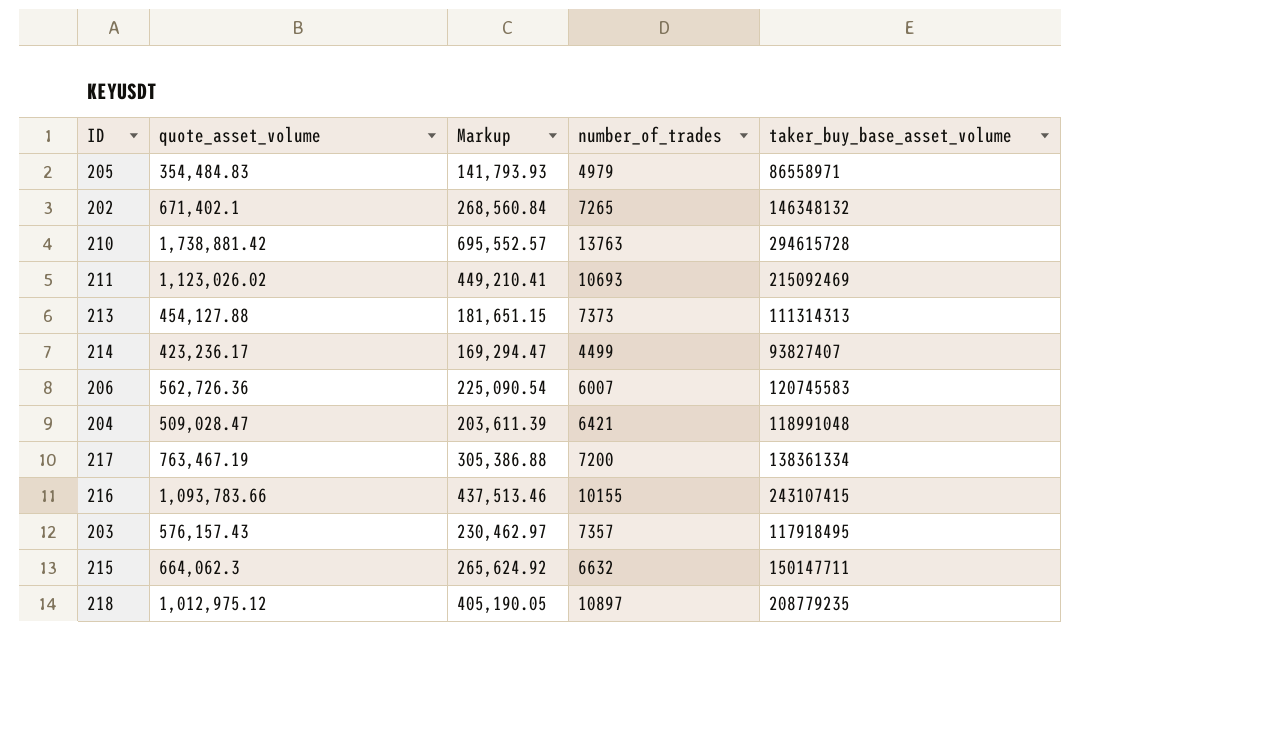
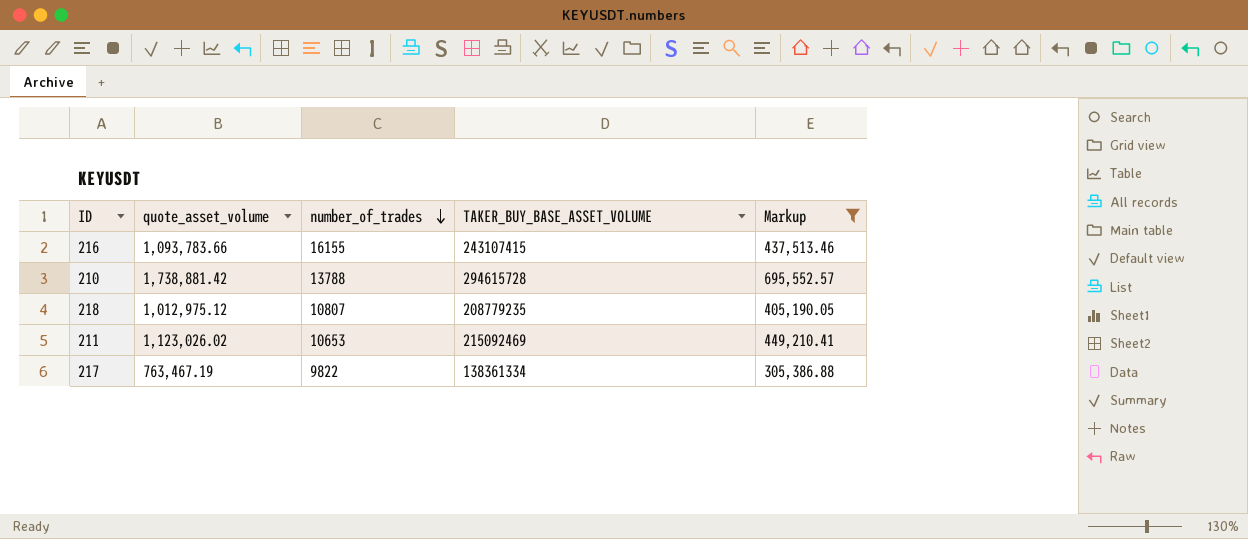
filter: none -> Markup >= 305,386.88
row order: none -> number_of_trades descending
column name: taker_buy_base_asset_volume -> TAKER_BUY_BASE_ASSET_VOLUME
column Markup | position: 3 -> 5
216 | number_of_trades: 10155 -> 16155
210 | number_of_trades: 13763 -> 13788
218 | number_of_trades: 10897 -> 10807
211 | number_of_trades: 10693 -> 10653
217 | number_of_trades: 7200 -> 9822

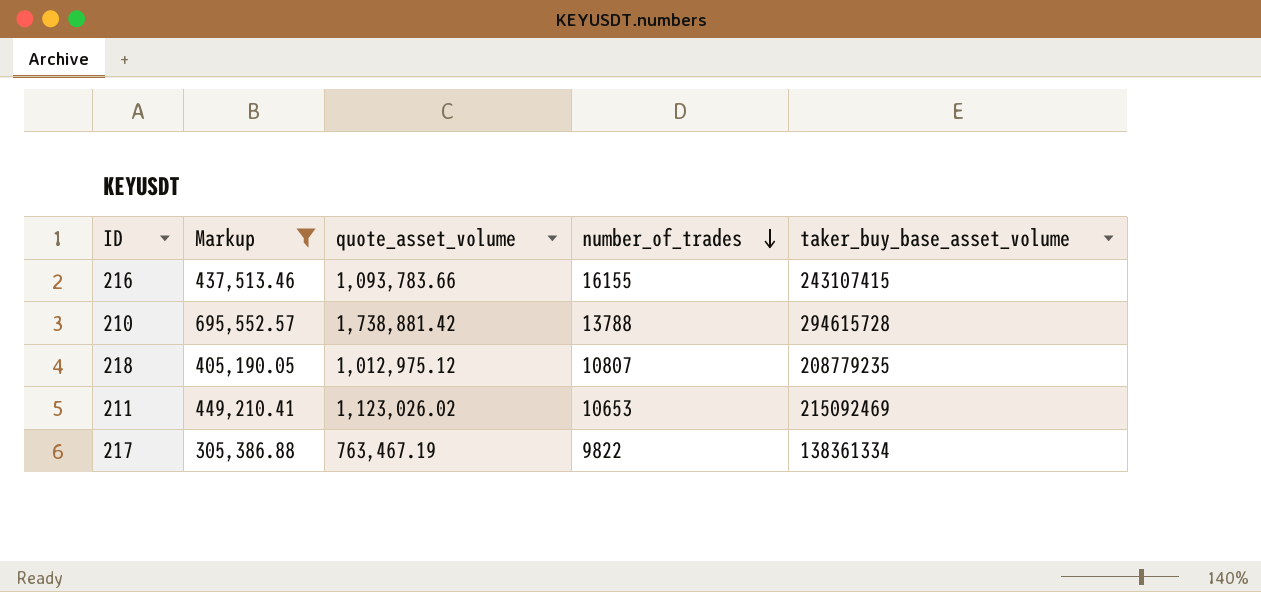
column Markup | position: 5 -> 2
column name: TAKER_BUY_BASE_ASSET_VOLUME -> taker_buy_base_asset_volume

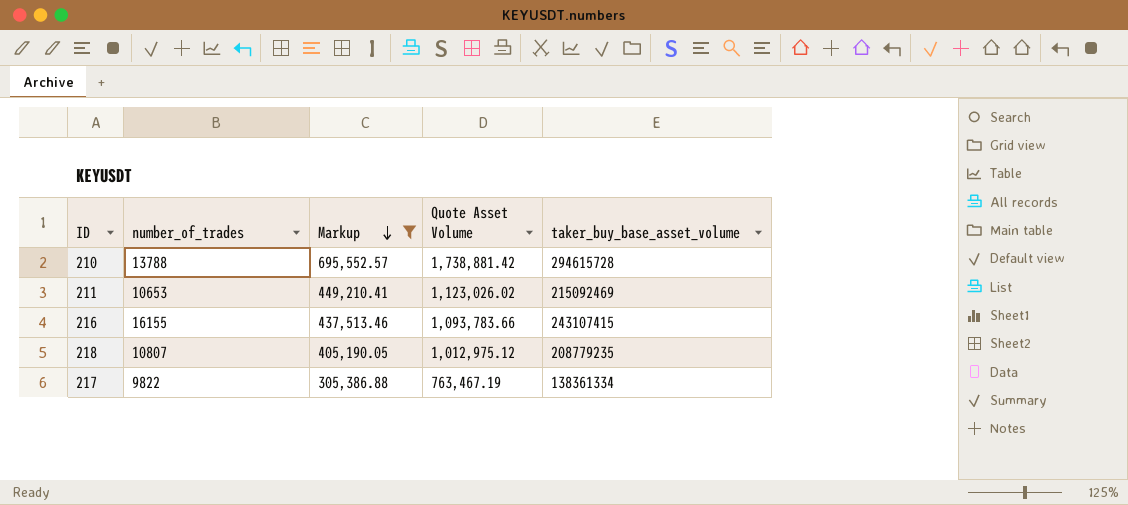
row order: number_of_trades descending -> Markup descending
column number_of_trades | position: 4 -> 2
column name: quote_asset_volume -> Quote Asset Volume

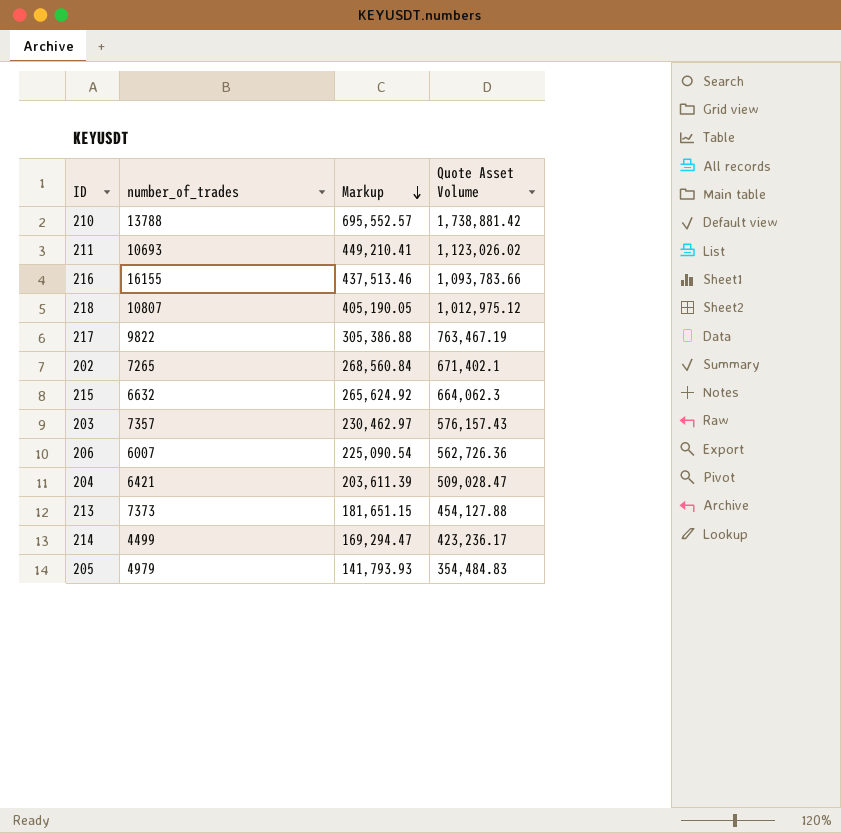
filter: Markup >= 305,386.88 -> none
column taker_buy_base_asset_volume | position: 5 -> none
211 | number_of_trades: 10653 -> 10693

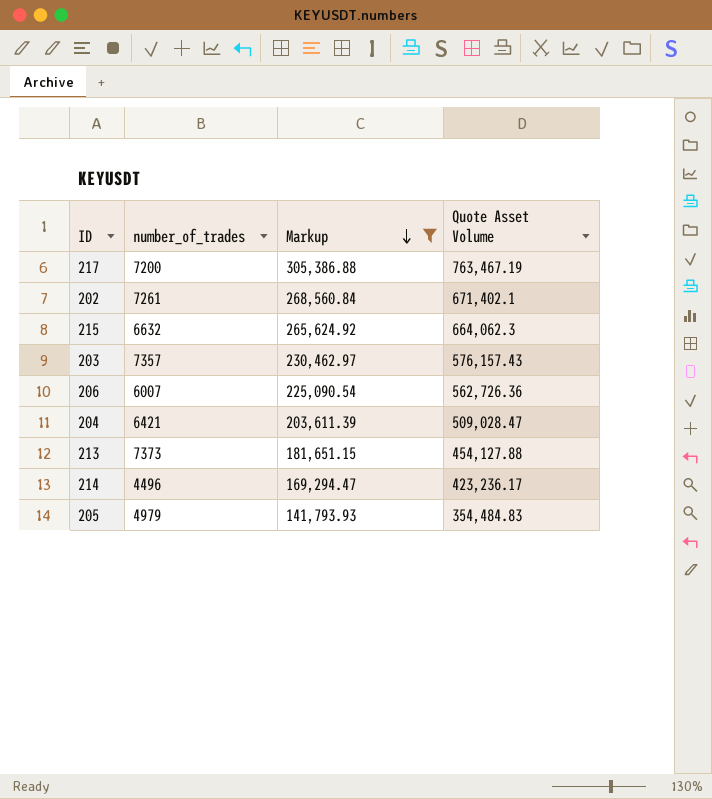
filter: none -> Markup <= 305,386.88
217 | number_of_trades: 9822 -> 7200
202 | number_of_trades: 7265 -> 7261
214 | number_of_trades: 4499 -> 4496

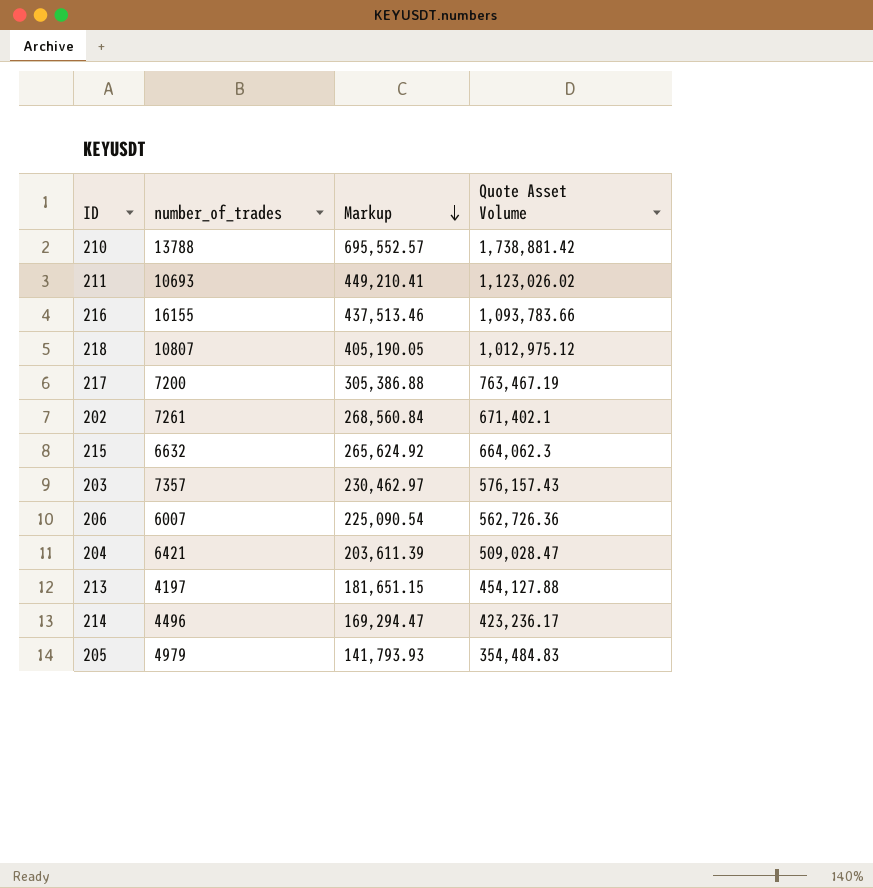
filter: Markup <= 305,386.88 -> none
213 | number_of_trades: 7373 -> 4197

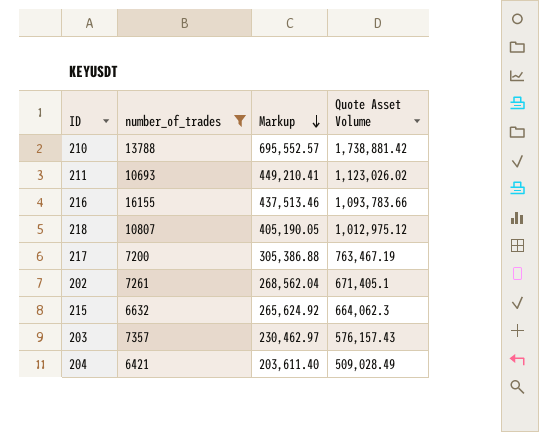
filter: none -> number_of_trades >= 6421
202 | Markup: 268,560.84 -> 268,562.04
202 | Quote Asset Volume: 671,402.1 -> 671,405.1
204 | Markup: 203,611.39 -> 203,611.40
204 | Quote Asset Volume: 509,028.47 -> 509,028.49

